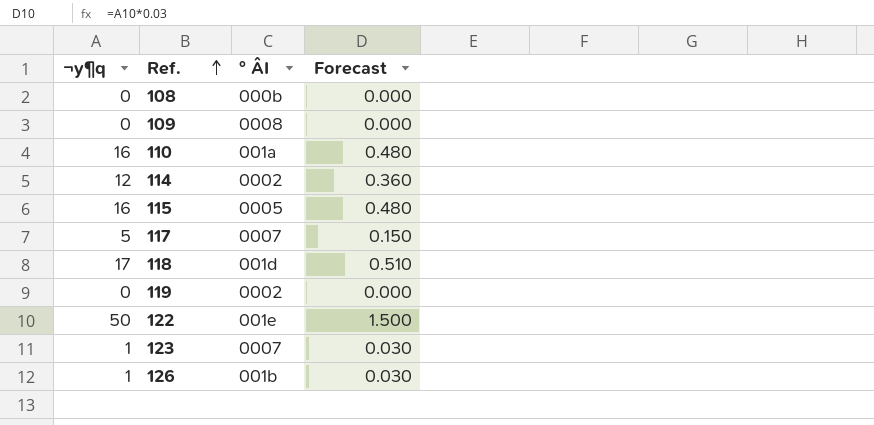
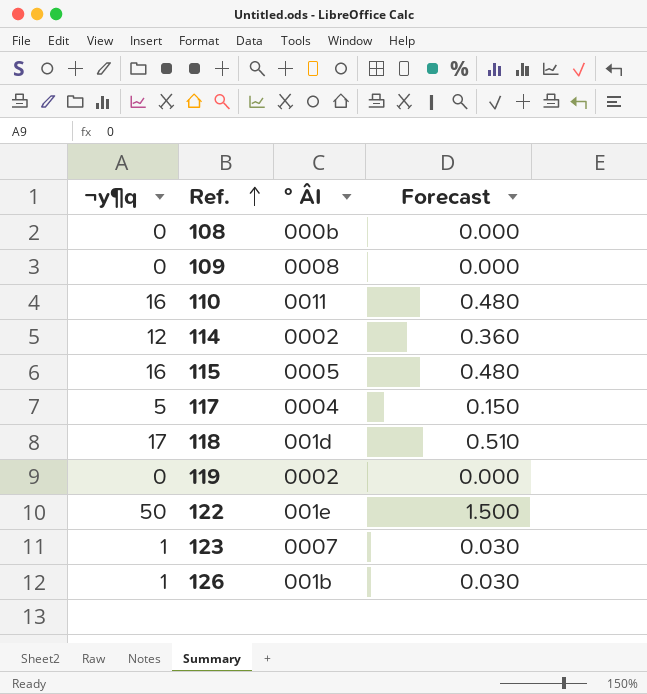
110 | ° ÂI: 001a -> 0011
117 | ° ÂI: 0007 -> 0004

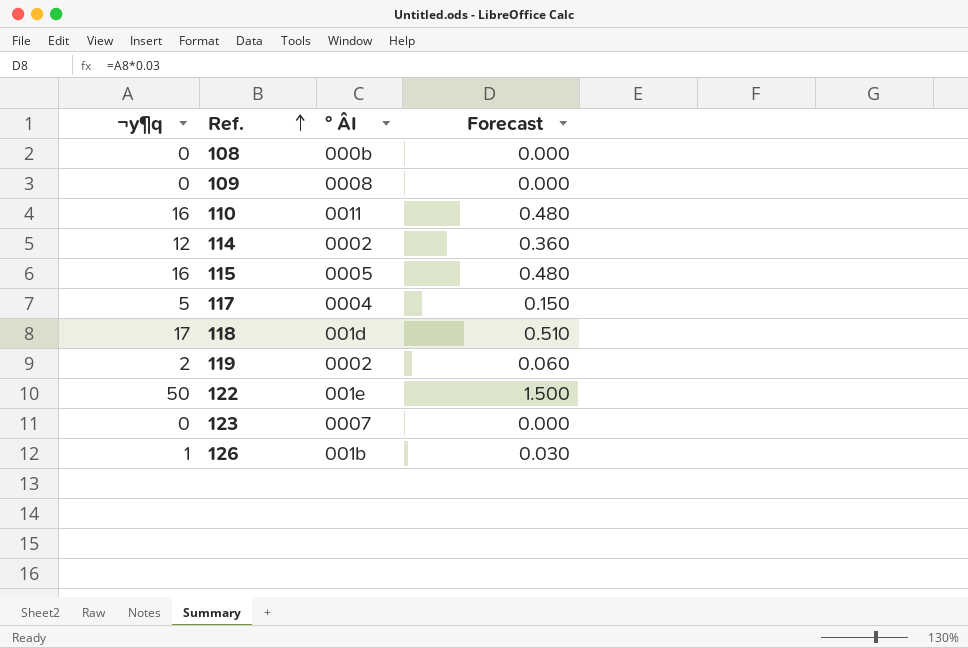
119 | ¬y¶q: 0 -> 2
119 | Forecast: 0.000 -> 0.060
123 | ¬y¶q: 1 -> 0
123 | Forecast: 0.030 -> 0.000

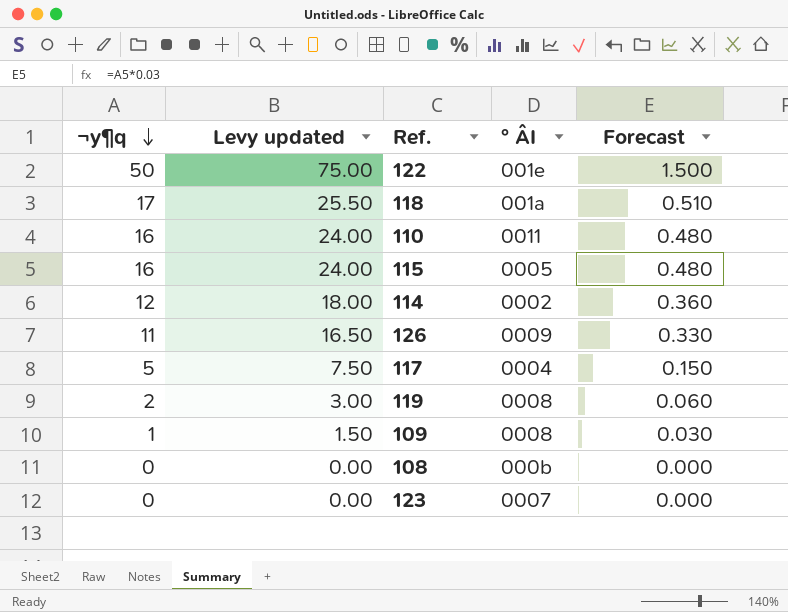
row order: Ref. ascending -> ¬y¶q descending
column Levy updated | formula: none -> [¬y¶q] * 1.5
118 | ° ÂI: 001d -> 001a
126 | ¬y¶q: 1 -> 11
126 | ° ÂI: 001b -> 0009
126 | Forecast: 0.030 -> 0.330
119 | ° ÂI: 0002 -> 0008
109 | ¬y¶q: 0 -> 1
109 | Forecast: 0.000 -> 0.030

